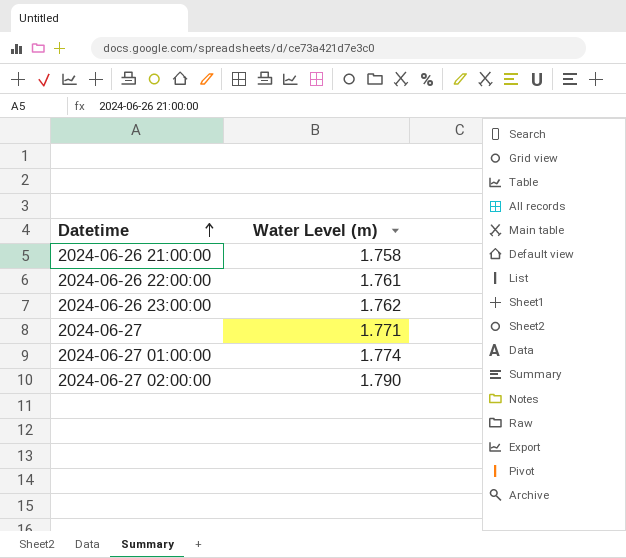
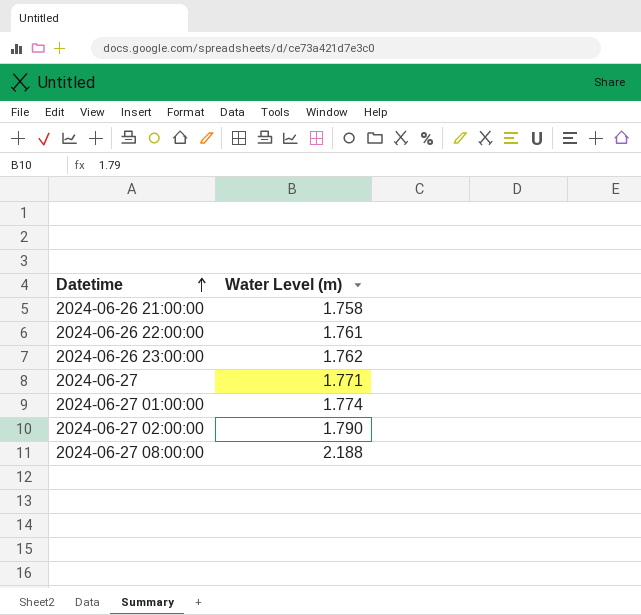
row 2024-06-27 08:00:00: none -> 2.188

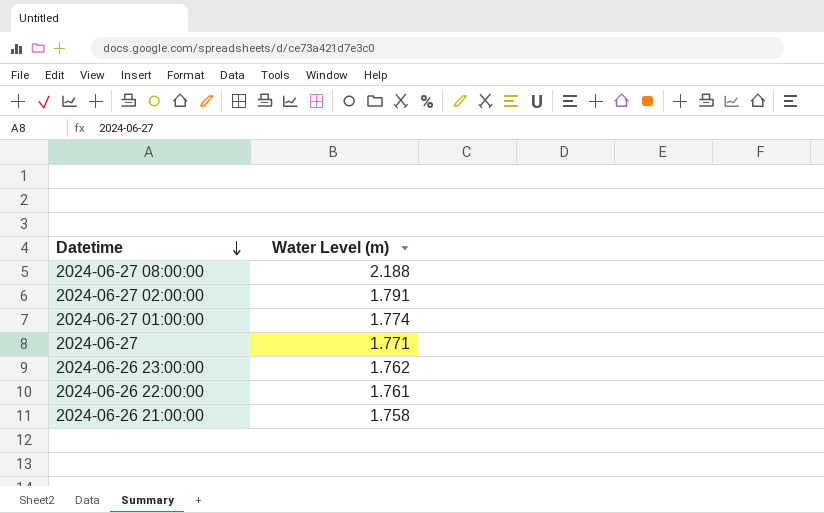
row order: Datetime ascending -> Datetime descending
2024-06-27 02:00:00 | Water Level (m): 1.790 -> 1.791

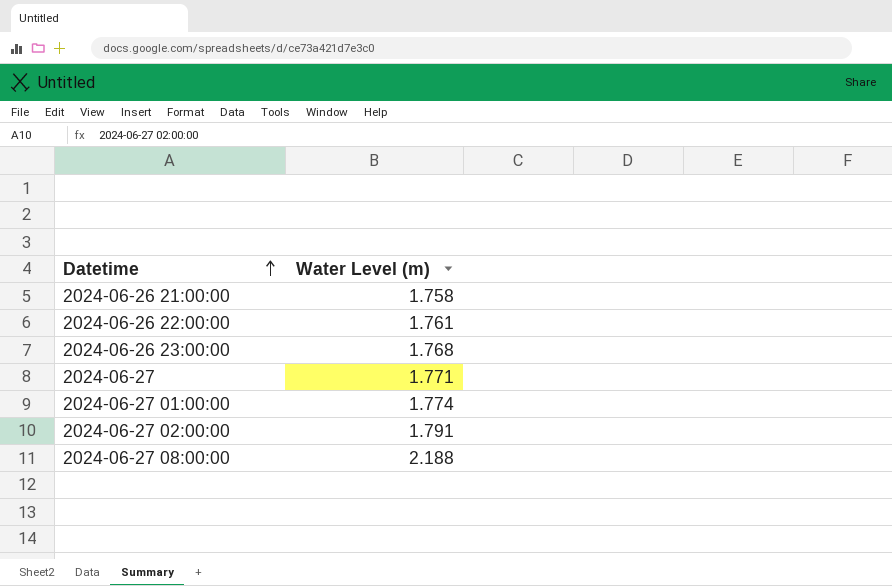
row order: Datetime descending -> Datetime ascending
2024-06-26 23:00:00 | Water Level (m): 1.762 -> 1.768

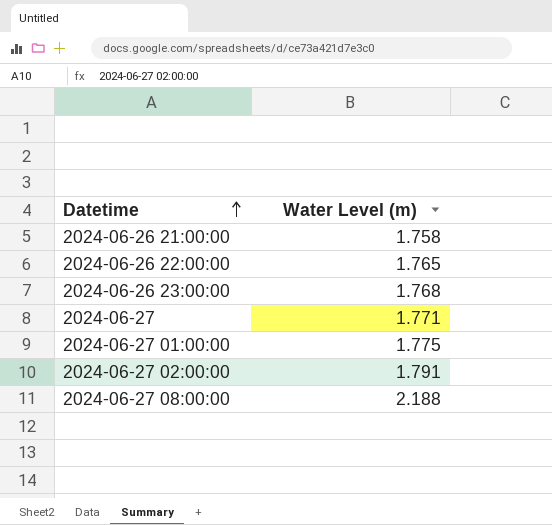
2024-06-26 22:00:00 | Water Level (m): 1.761 -> 1.765
2024-06-27 01:00:00 | Water Level (m): 1.774 -> 1.775

